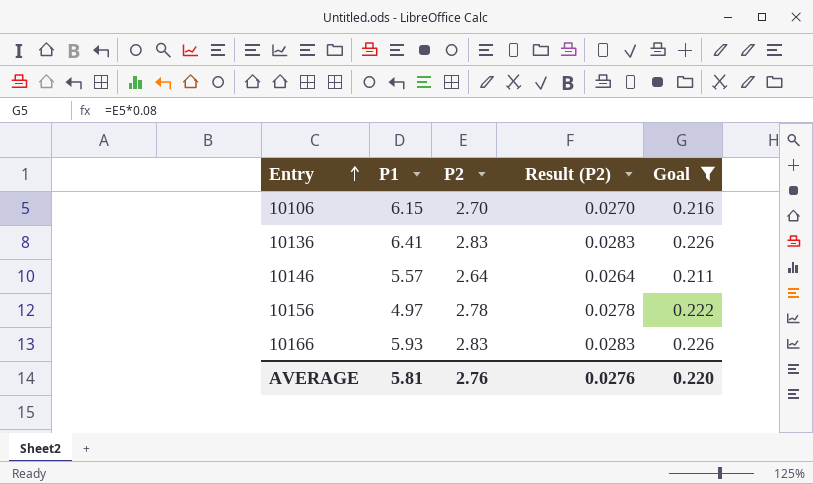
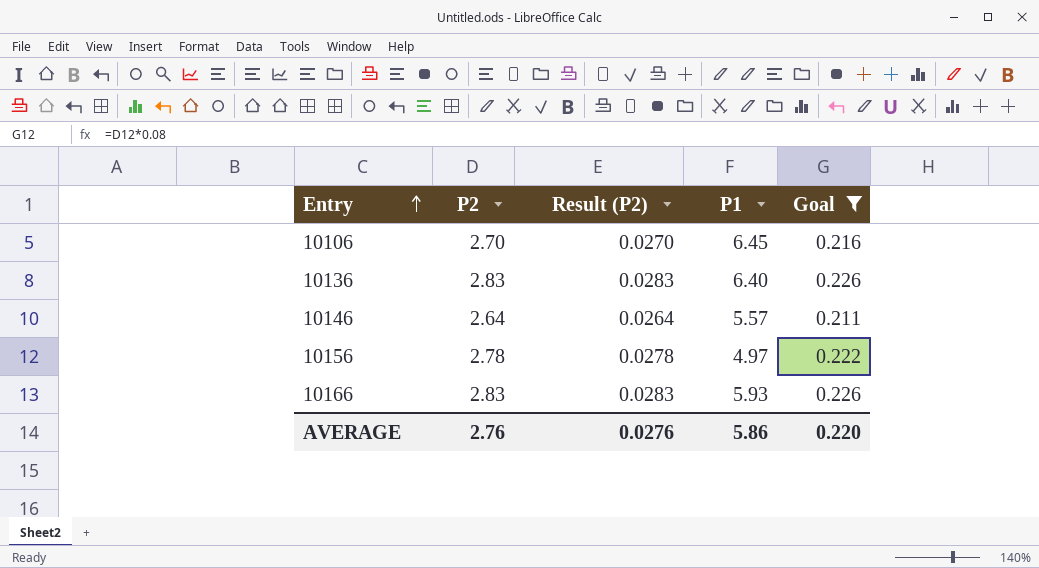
column P1 | position: 2 -> 4
10106 | P1: 6.15 -> 6.45
10136 | P1: 6.41 -> 6.40
AVERAGE | P1: 5.81 -> 5.86

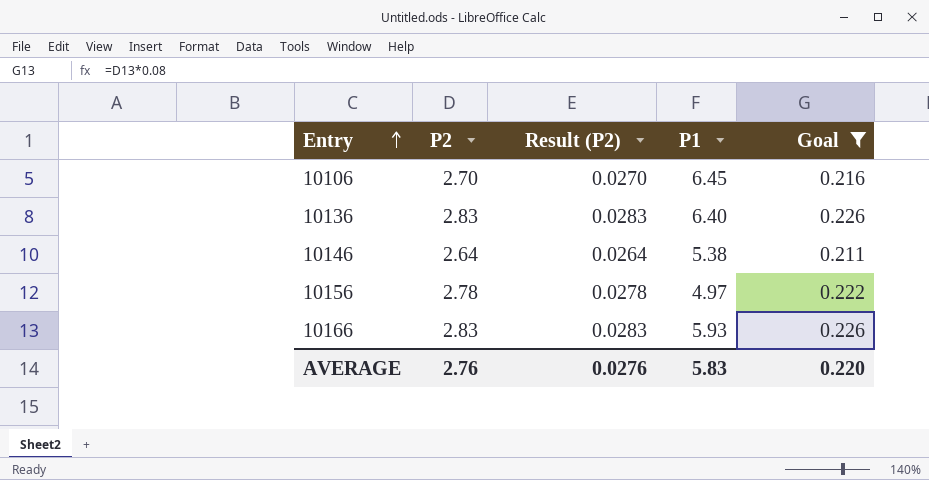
10146 | P1: 5.57 -> 5.38
AVERAGE | P1: 5.86 -> 5.83

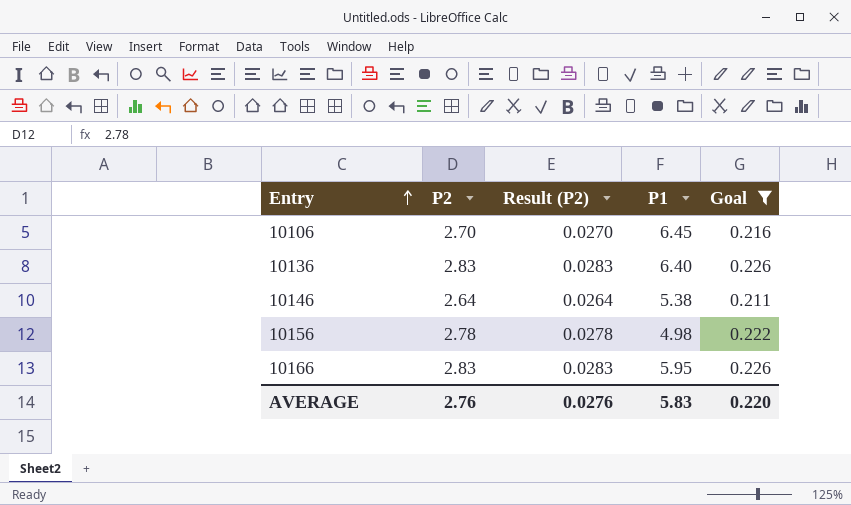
10156 | P1: 4.97 -> 4.98
10166 | P1: 5.93 -> 5.95

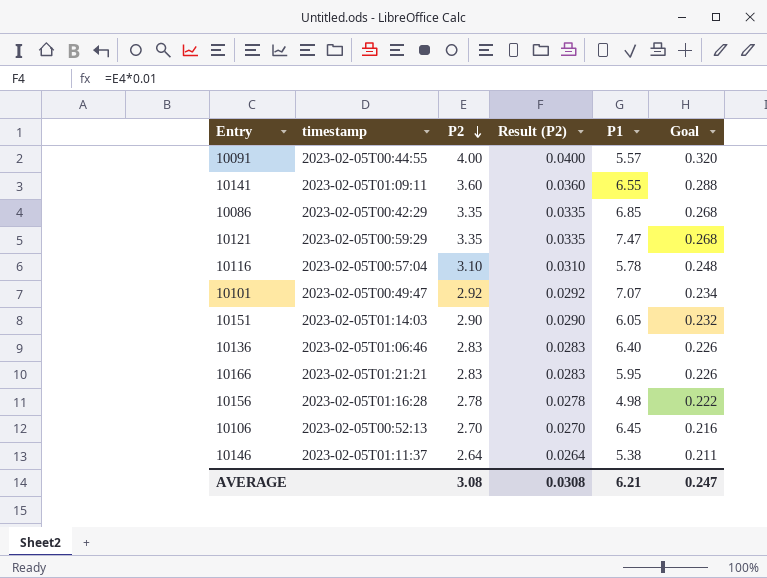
filter: Goal <= 0.226 -> none
row order: Entry ascending -> P2 descending
column timestamp | position: none -> 2
AVERAGE | P2: 2.76 -> 3.08
AVERAGE | Result (P2): 0.0276 -> 0.0308
AVERAGE | P1: 5.83 -> 6.21
AVERAGE | Goal: 0.220 -> 0.247

